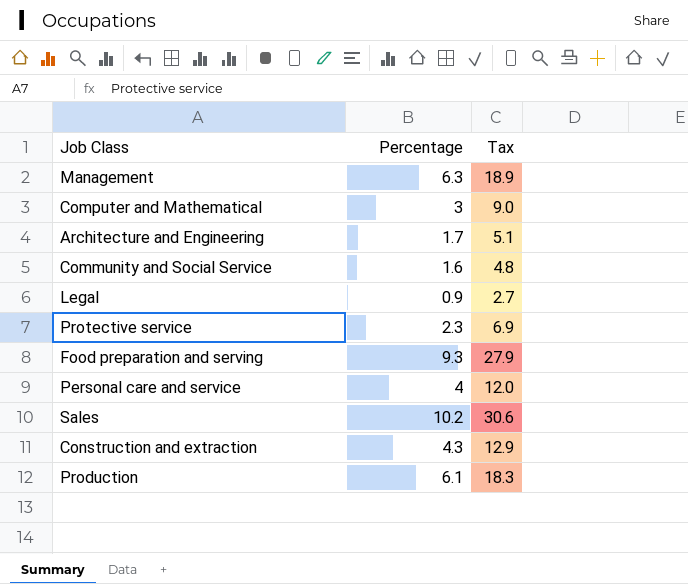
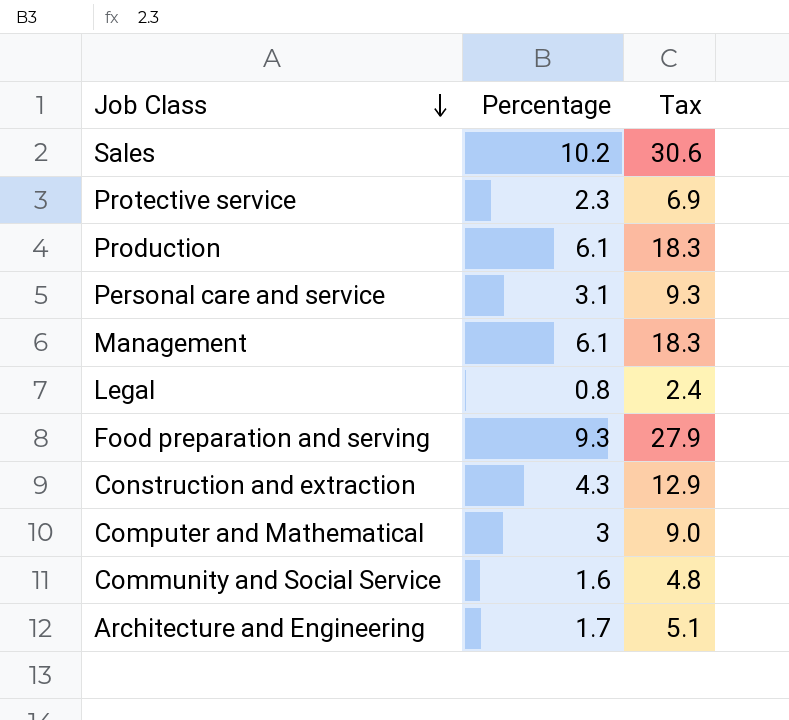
row order: none -> Job Class descending
Personal care and service | Percentage: 4 -> 3.1
Personal care and service | Tax: 12.0 -> 9.3
Management | Percentage: 6.3 -> 6.1
Management | Tax: 18.9 -> 18.3
Legal | Percentage: 0.9 -> 0.8
Legal | Tax: 2.7 -> 2.4

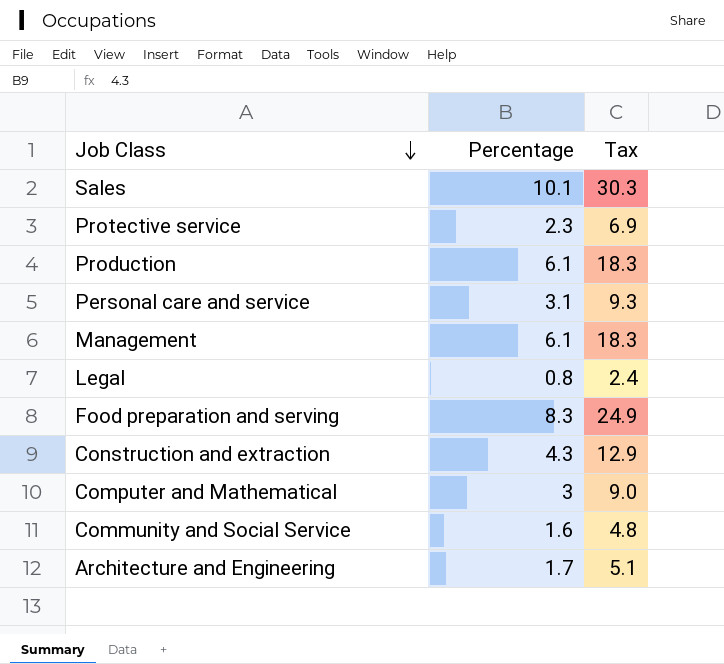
Sales | Percentage: 10.2 -> 10.1
Sales | Tax: 30.6 -> 30.3
Food preparation and serving | Percentage: 9.3 -> 8.3
Food preparation and serving | Tax: 27.9 -> 24.9

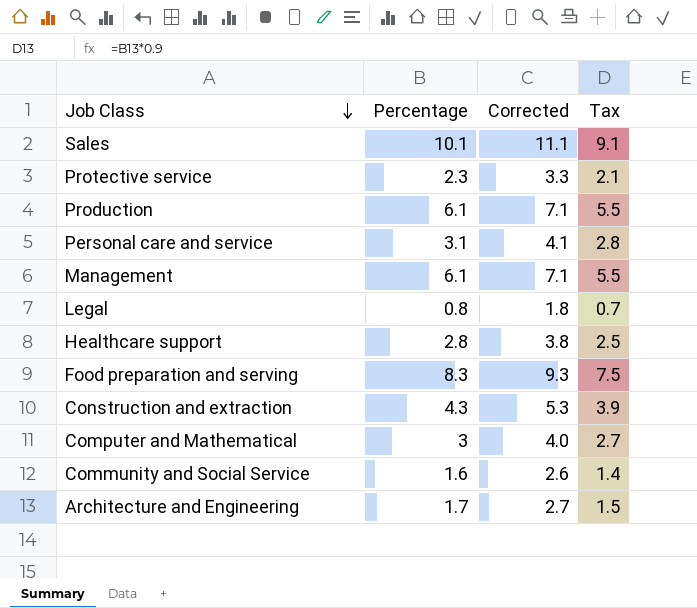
column Corrected | formula: none -> [Percentage] + 1
column Tax | formula: [Percentage] * 3 -> [Percentage] * 0.9
row Healthcare support: none -> 2.8 | 3.8 | 2.5

